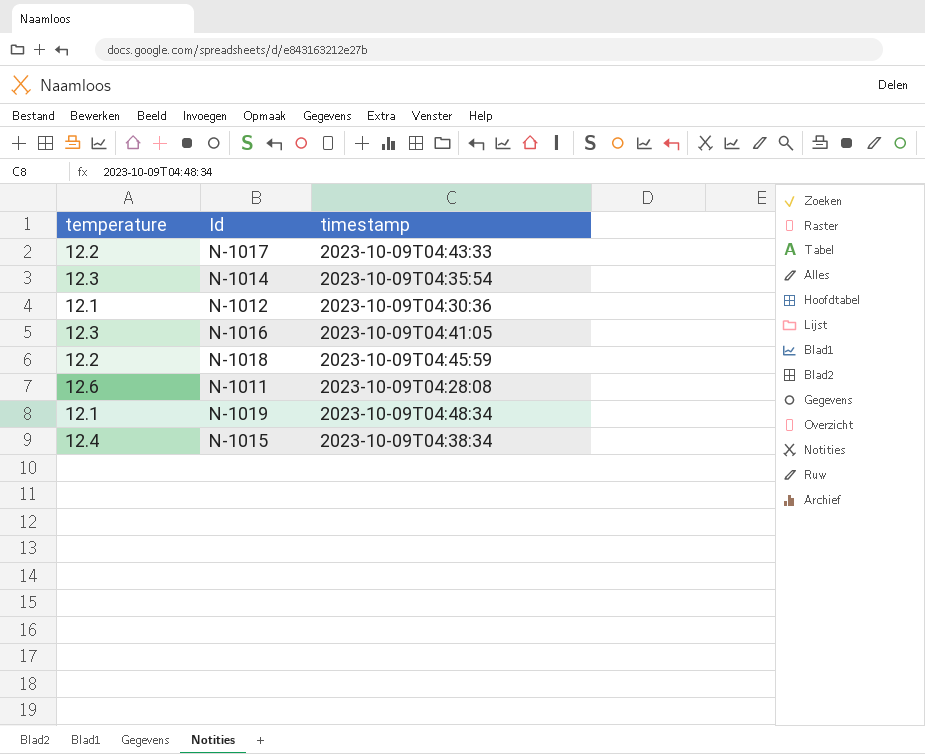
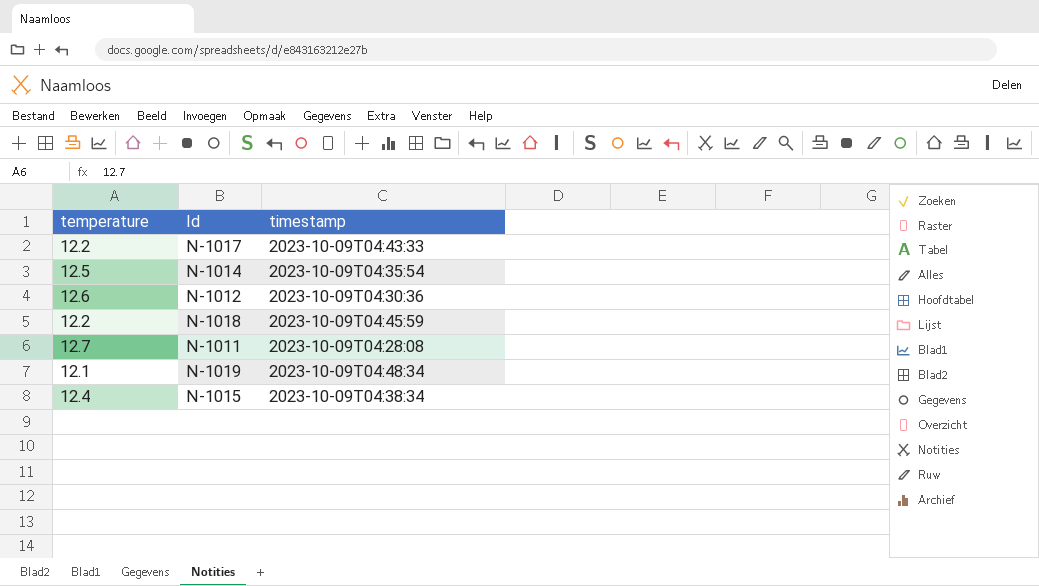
row N-1016: 12.3 | 2023-10-09T04:41:05 -> none
N-1014 | temperature: 12.3 -> 12.5
N-1012 | temperature: 12.1 -> 12.6
N-1011 | temperature: 12.6 -> 12.7

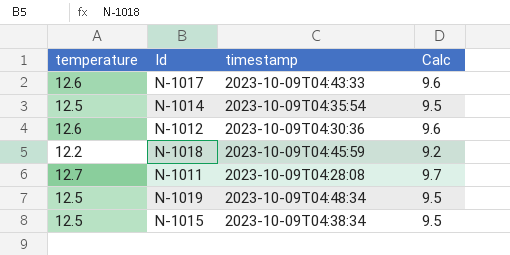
column Calc | formula: none -> [temperature] - 3
N-1017 | temperature: 12.2 -> 12.6
N-1019 | temperature: 12.1 -> 12.5
N-1015 | temperature: 12.4 -> 12.5

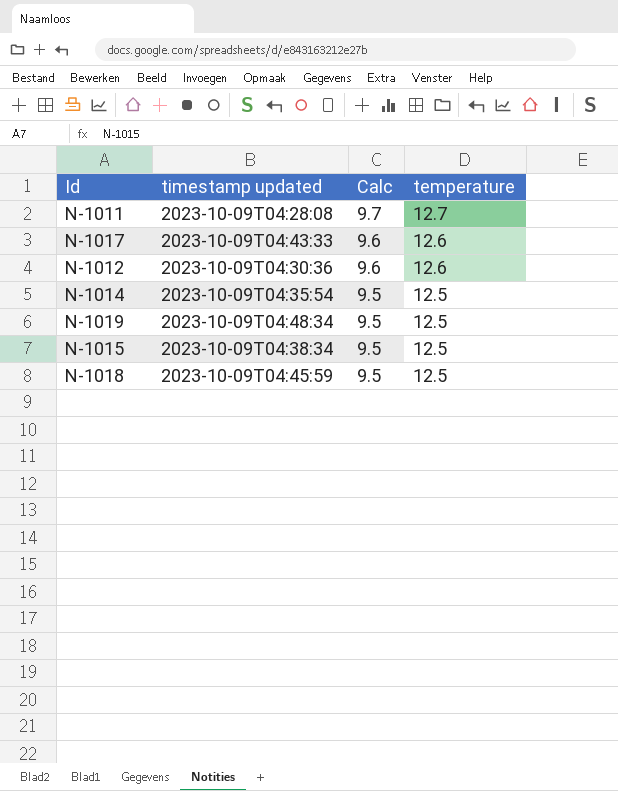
row order: none -> Calc descending
column name: timestamp -> timestamp updated
column temperature | position: 1 -> 4
N-1018 | Calc: 9.2 -> 9.5
N-1018 | temperature: 12.2 -> 12.5

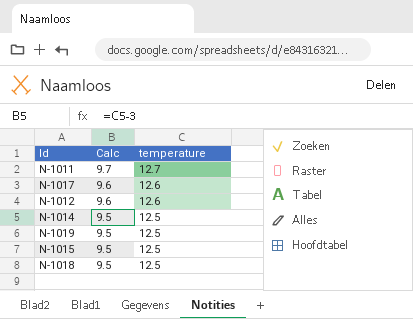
column timestamp updated | position: 2 -> none

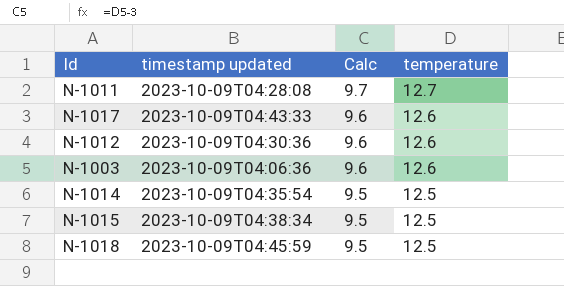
column timestamp updated | position: none -> 2
row N-1019: 9.5 | 12.5 -> none
row N-1003: none -> 2023-10-09T04:06:36 | 9.6 | 12.6

